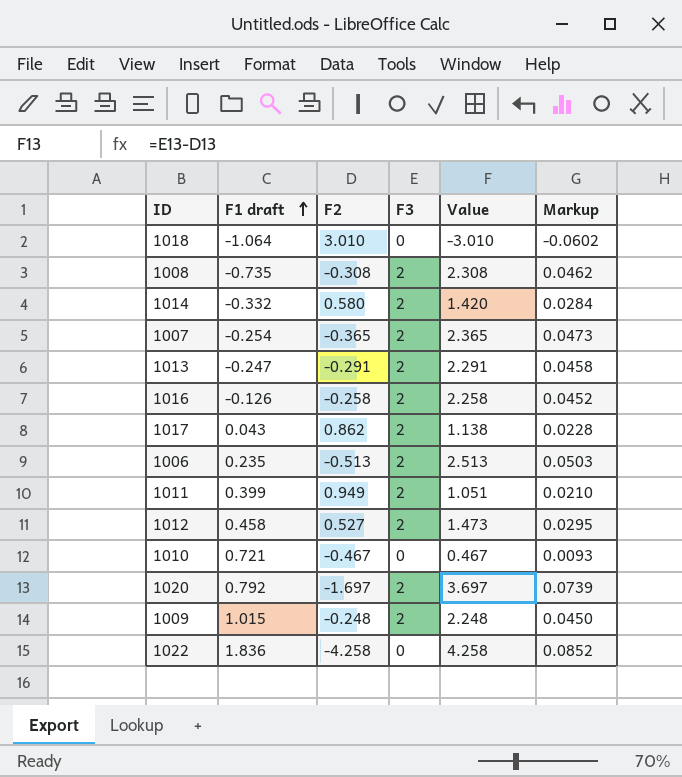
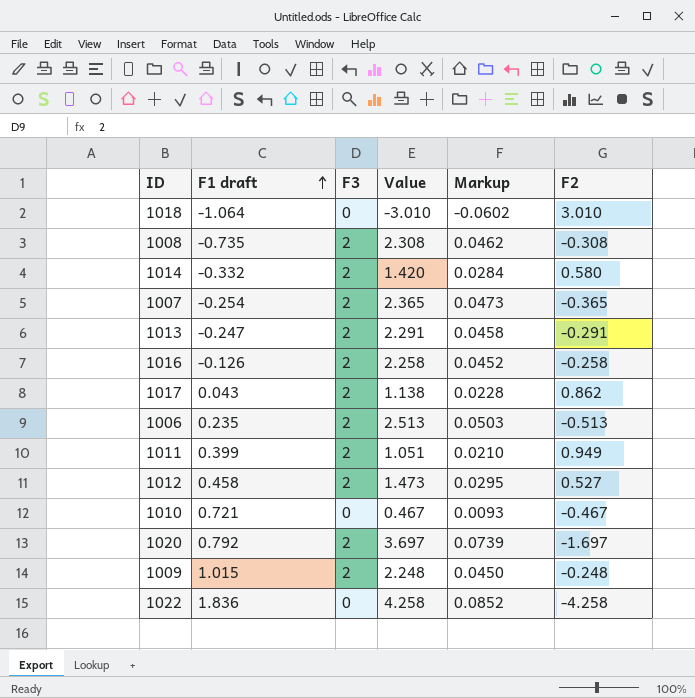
column F2 | position: 3 -> 6

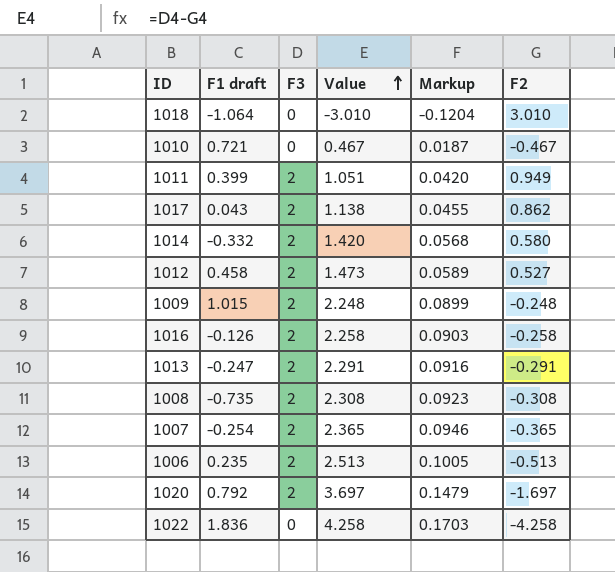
row order: F1 draft ascending -> Value ascending
column Markup | formula: [Value] * 0.02 -> [Value] * 0.04

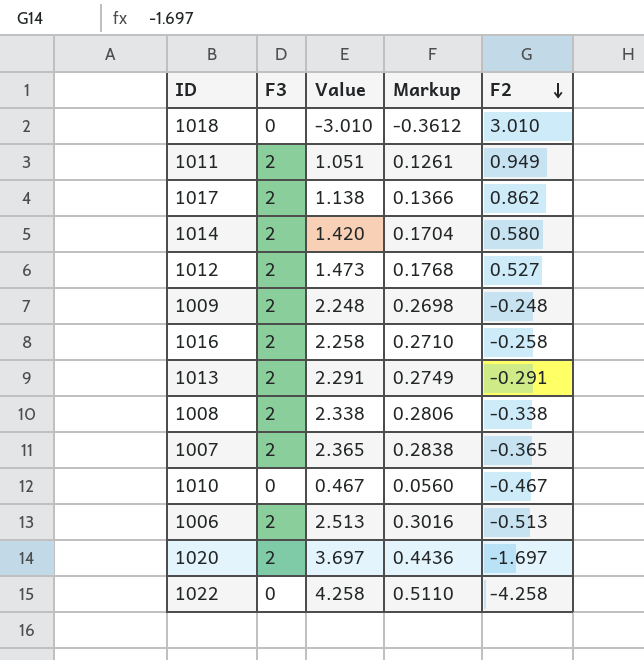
row order: Value ascending -> F2 descending
column F1 draft | position: 2 -> none
column Markup | formula: [Value] * 0.04 -> [Value] * 0.12
1008 | Value: 2.308 -> 2.338
1008 | F2: -0.308 -> -0.338

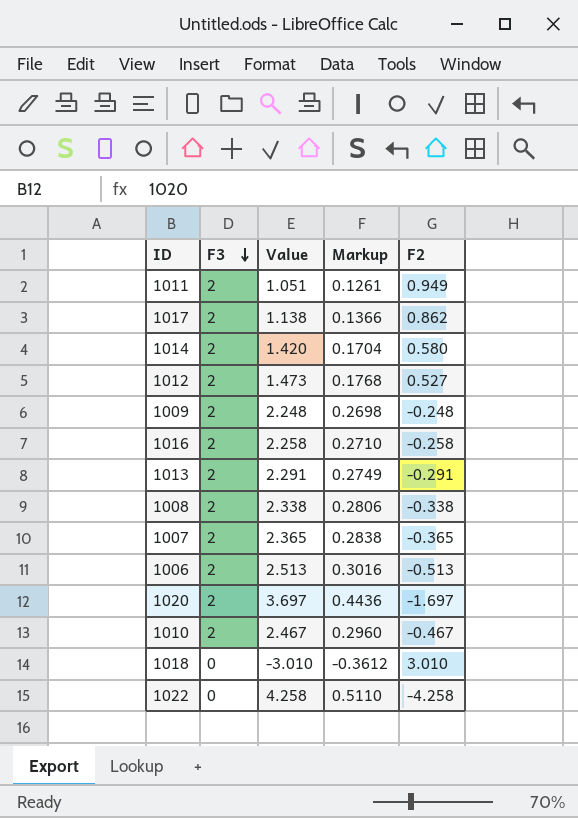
row order: F2 descending -> F3 descending
1010 | F3: 0 -> 2
1010 | Value: 0.467 -> 2.467
1010 | Markup: 0.0560 -> 0.2960

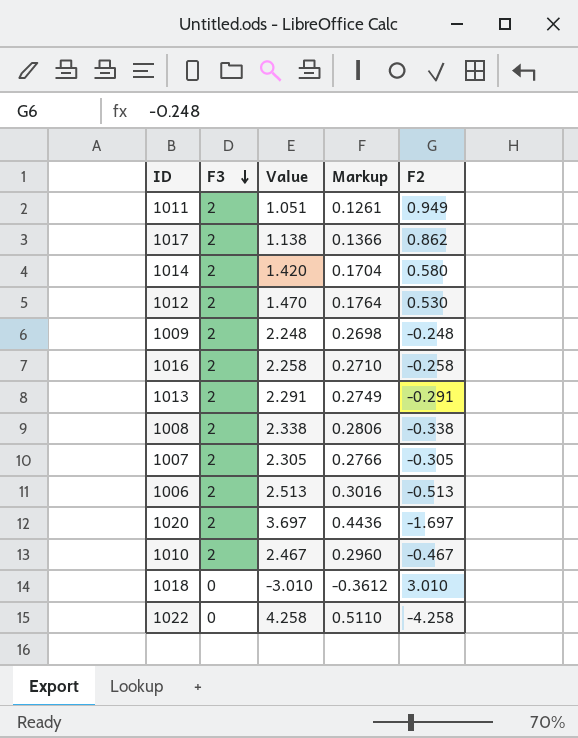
1012 | Value: 1.473 -> 1.470
1012 | Markup: 0.1768 -> 0.1764
1012 | F2: 0.527 -> 0.530
1007 | Value: 2.365 -> 2.305
1007 | Markup: 0.2838 -> 0.2766
1007 | F2: -0.365 -> -0.305

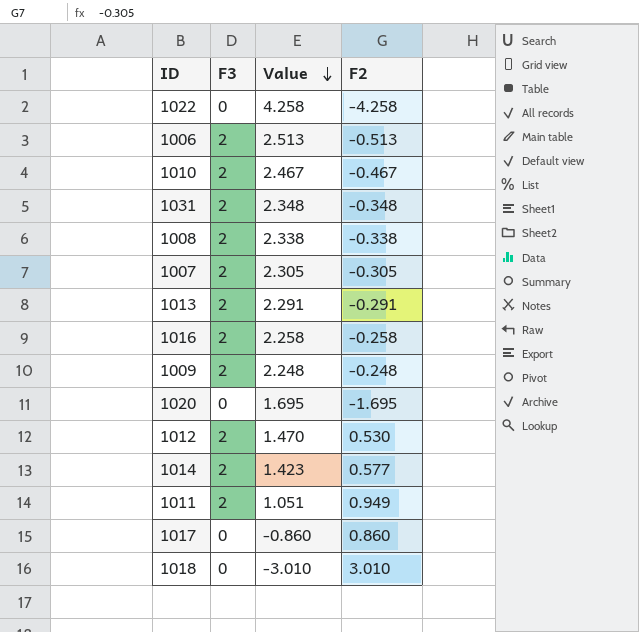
row order: F3 descending -> Value descending
column Markup | formula: [Value] * 0.12 -> none
row 1031: none -> 2 | 2.348 | -0.348
1020 | F3: 2 -> 0
1020 | Value: 3.697 -> 1.695
1020 | F2: -1.697 -> -1.695
1014 | Value: 1.420 -> 1.423
1014 | F2: 0.580 -> 0.577
1017 | F3: 2 -> 0
1017 | Value: 1.138 -> -0.860
1017 | F2: 0.862 -> 0.860

